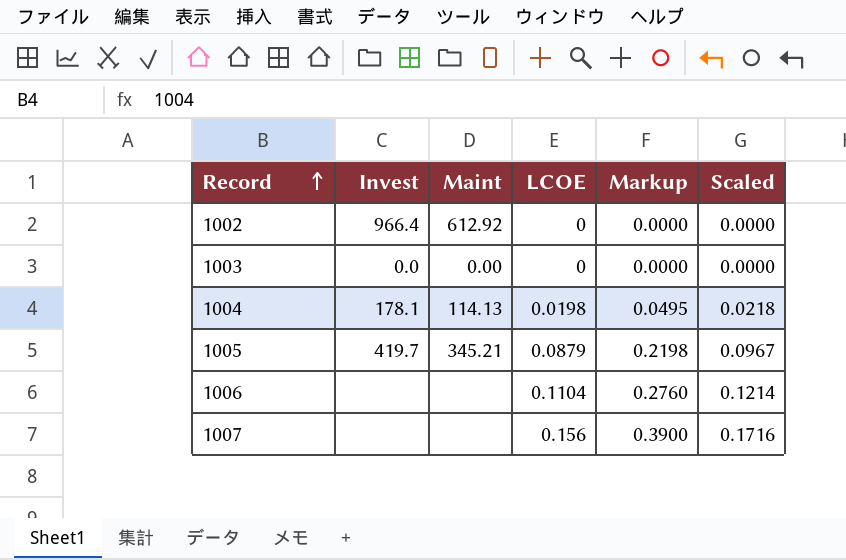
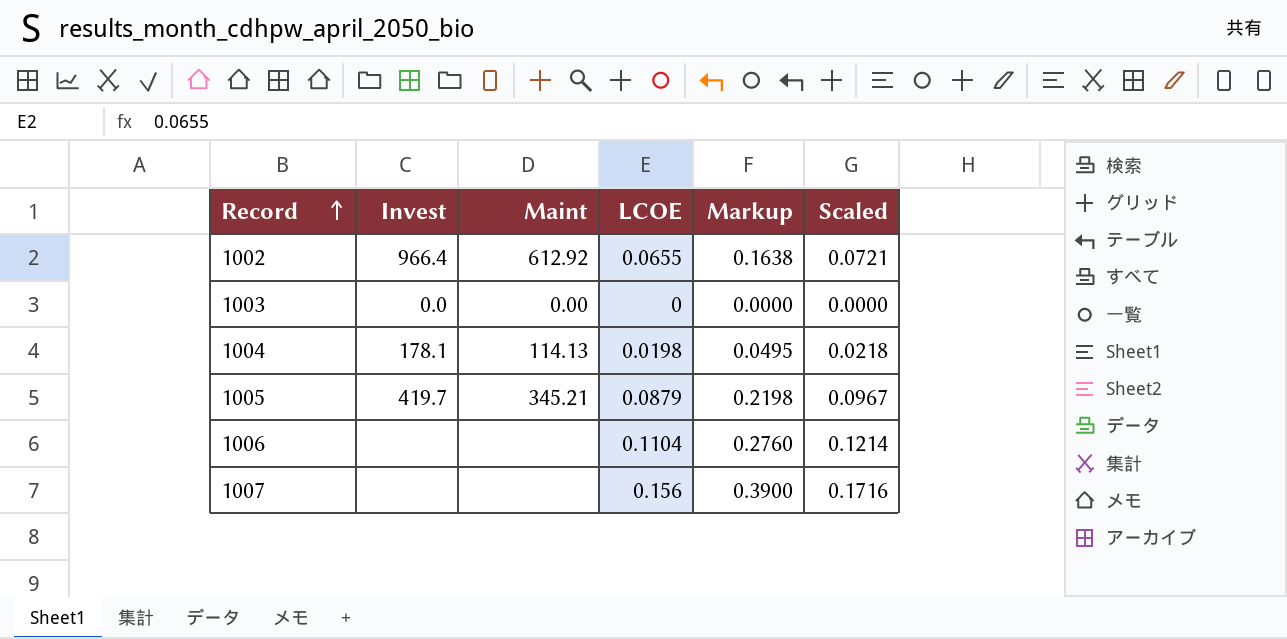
1002 | LCOE: 0 -> 0.0655
1002 | Markup: 0.0000 -> 0.1638
1002 | Scaled: 0.0000 -> 0.0721

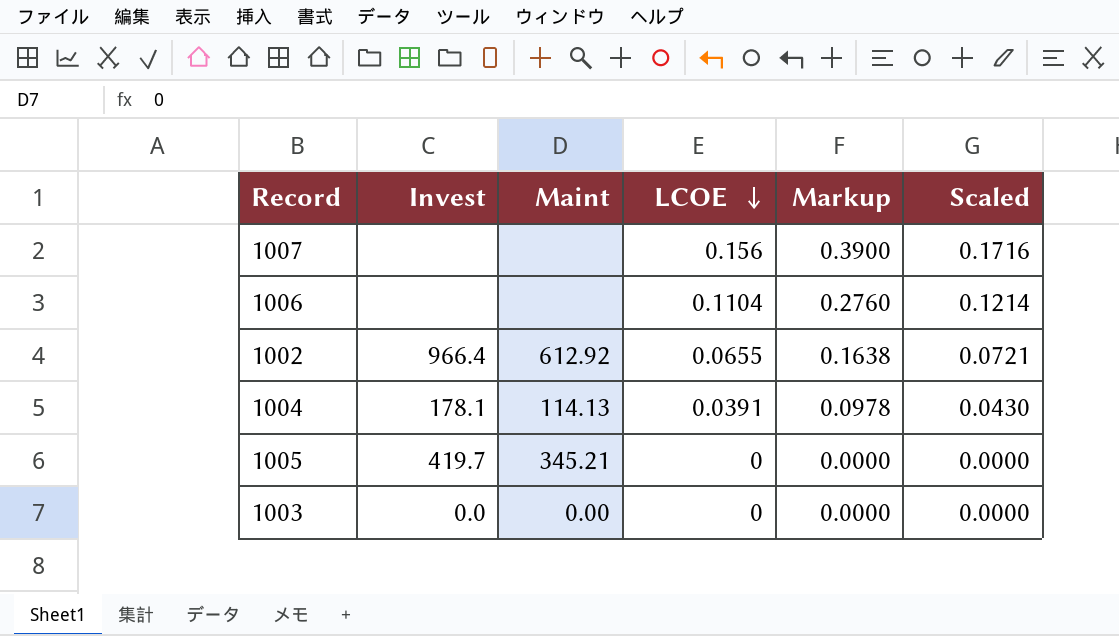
row order: Record ascending -> LCOE descending
1004 | LCOE: 0.0198 -> 0.0391
1004 | Markup: 0.0495 -> 0.0978
1004 | Scaled: 0.0218 -> 0.0430
1005 | LCOE: 0.0879 -> 0
1005 | Markup: 0.2198 -> 0.0000
1005 | Scaled: 0.0967 -> 0.0000

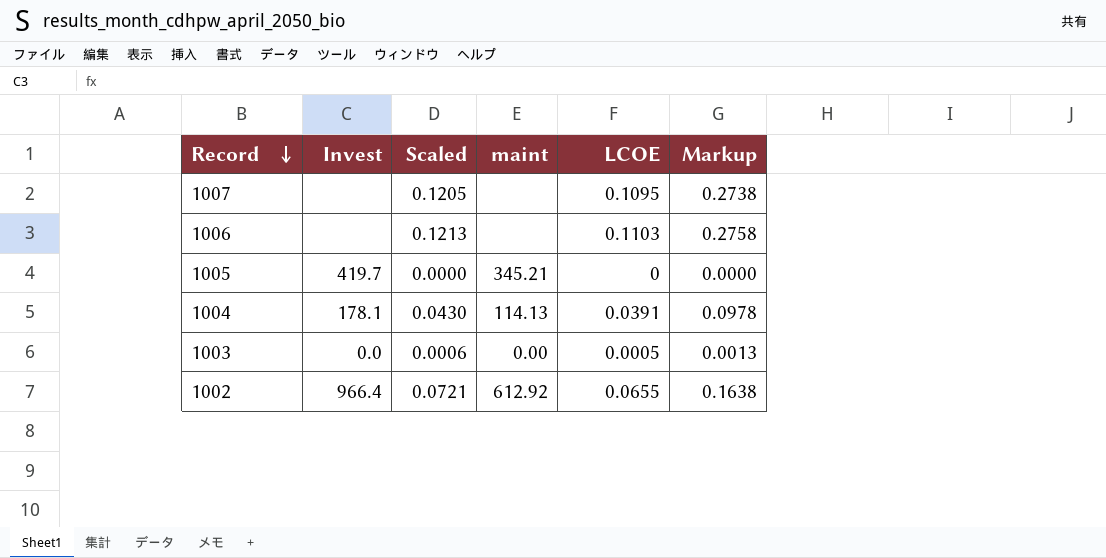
row order: LCOE descending -> Record descending
column Scaled | position: 6 -> 3
column name: Maint -> maint
1007 | Scaled: 0.1716 -> 0.1205
1007 | LCOE: 0.156 -> 0.1095
1007 | Markup: 0.3900 -> 0.2738
1006 | Scaled: 0.1214 -> 0.1213
1006 | LCOE: 0.1104 -> 0.1103
1006 | Markup: 0.2760 -> 0.2758
1003 | Scaled: 0.0000 -> 0.0006
1003 | LCOE: 0 -> 0.0005
1003 | Markup: 0.0000 -> 0.0013

